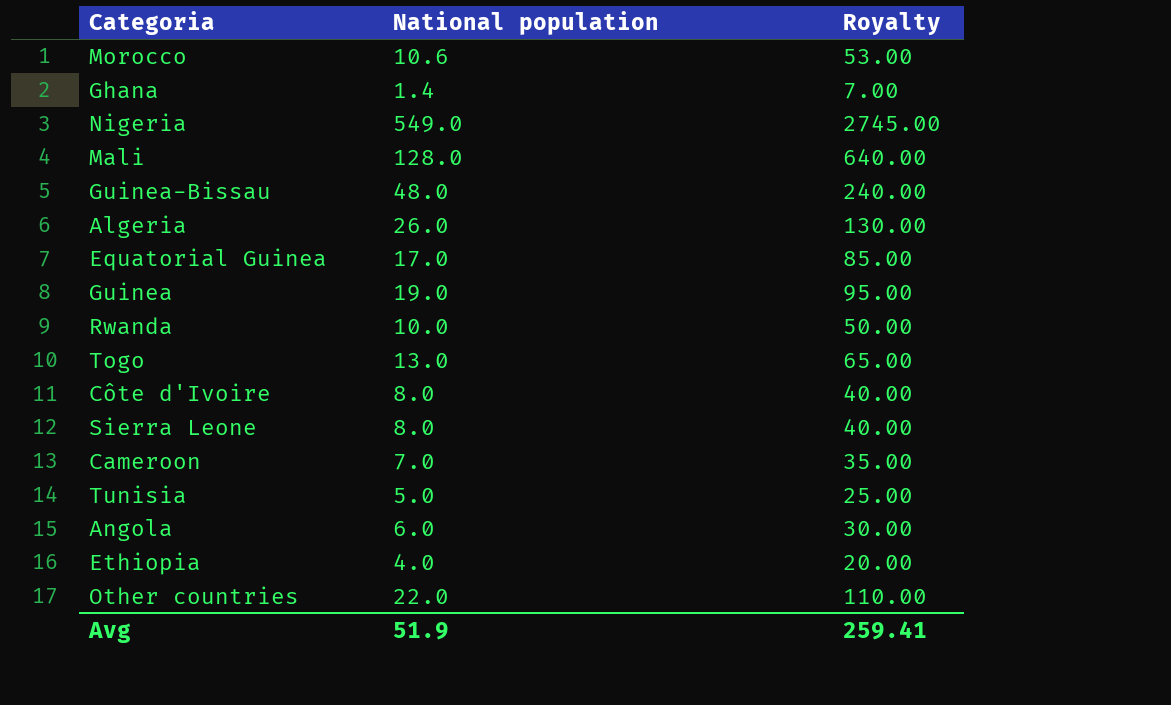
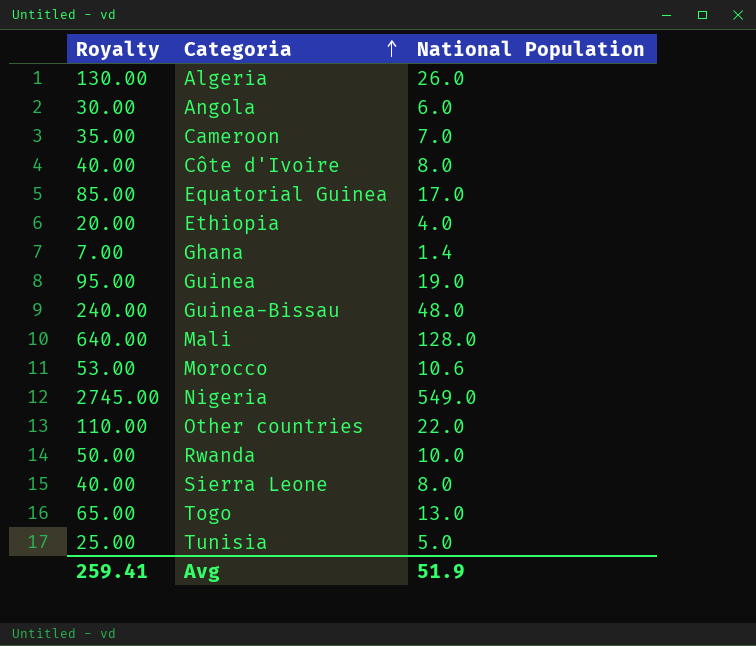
row order: none -> Categoria ascending
column Royalty | position: 3 -> 1
column name: National population -> National Population

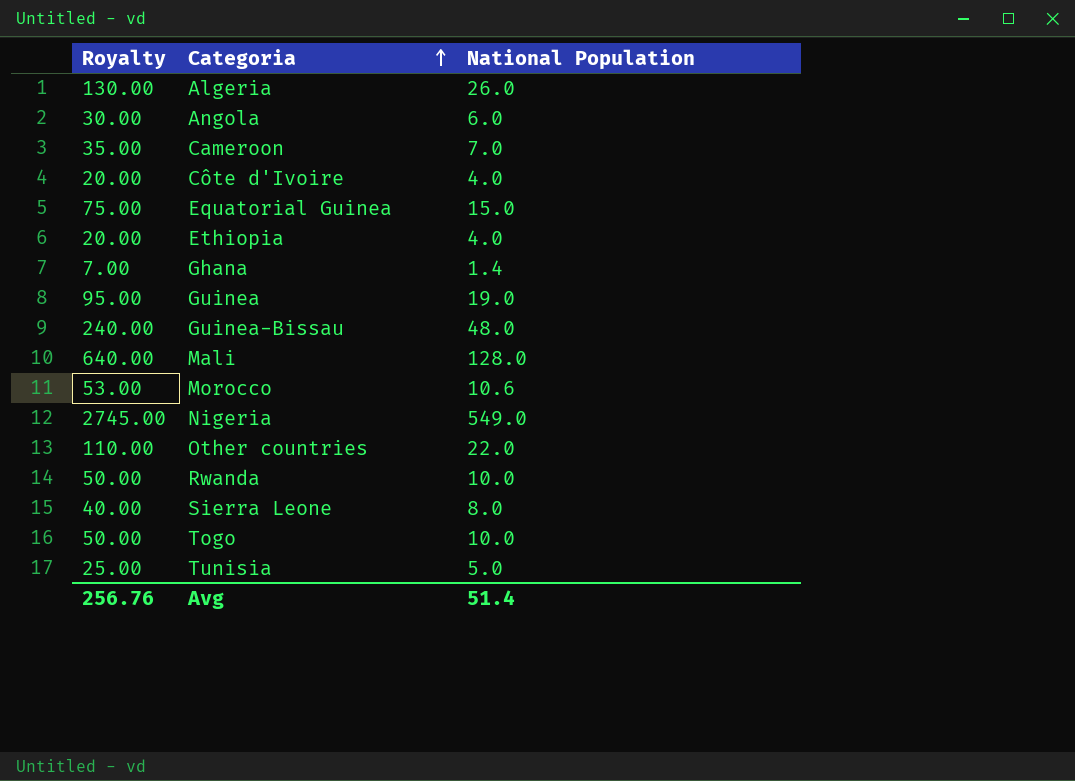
Côte d'Ivoire | Royalty: 40.00 -> 20.00
Côte d'Ivoire | National Population: 8.0 -> 4.0
Equatorial Guinea | Royalty: 85.00 -> 75.00
Equatorial Guinea | National Population: 17.0 -> 15.0
Togo | Royalty: 65.00 -> 50.00
Togo | National Population: 13.0 -> 10.0
Avg | Royalty: 259.41 -> 256.76
Avg | National Population: 51.9 -> 51.4

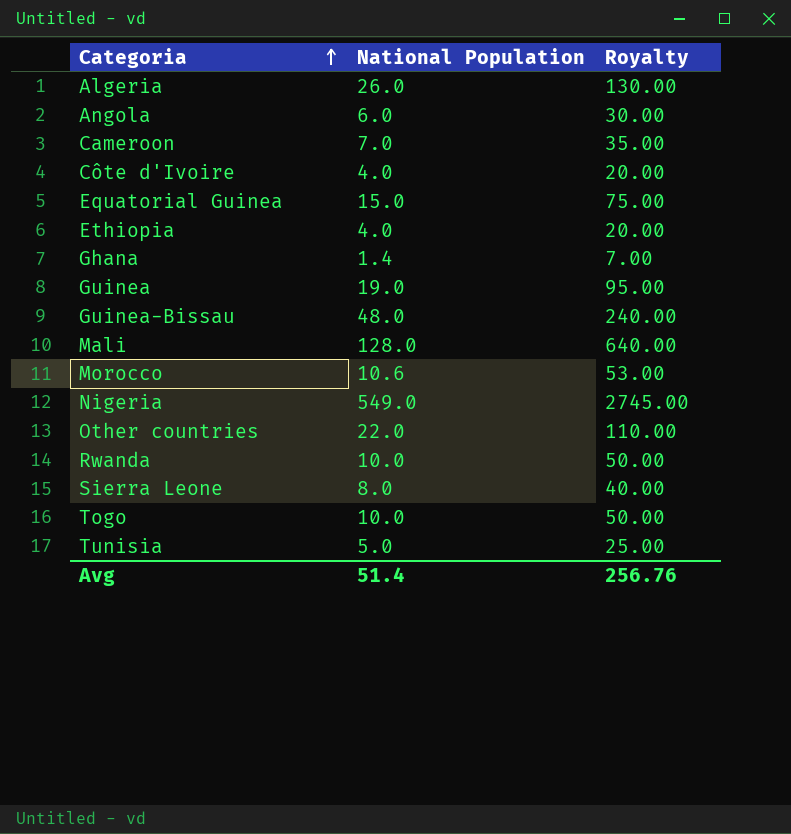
column Royalty | position: 1 -> 3

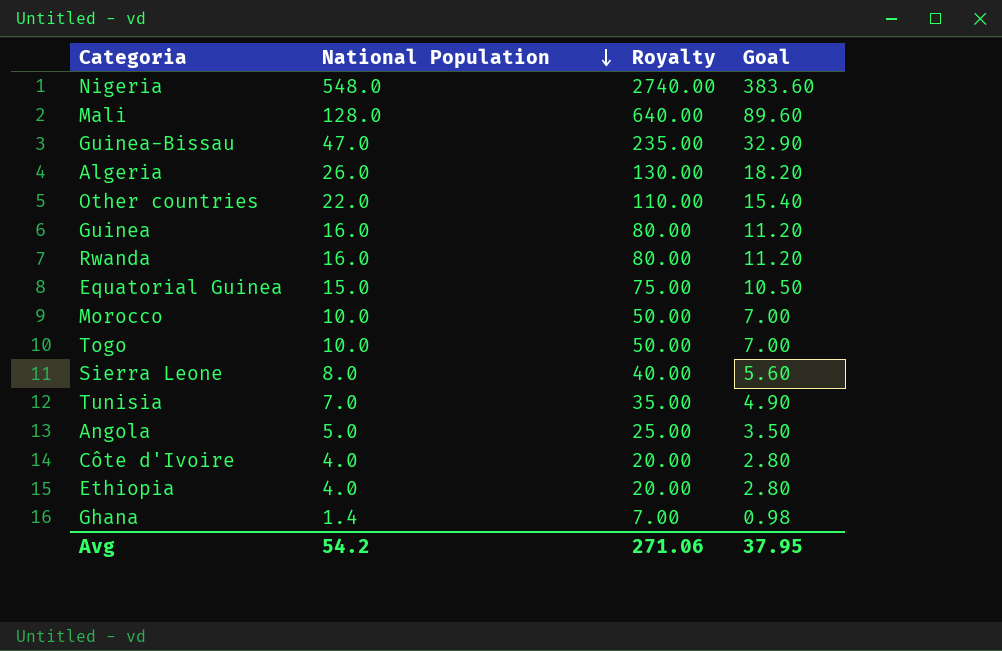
row order: Categoria ascending -> National Population descending
column Goal | formula: none -> [National Population] * 0.7
row Cameroon: 7.0 | 35.00 -> none
Nigeria | National Population: 549.0 -> 548.0
Nigeria | Royalty: 2745.00 -> 2740.00
Guinea-Bissau | National Population: 48.0 -> 47.0
Guinea-Bissau | Royalty: 240.00 -> 235.00
Guinea | National Population: 19.0 -> 16.0
Guinea | Royalty: 95.00 -> 80.00
Rwanda | National Population: 10.0 -> 16.0
Rwanda | Royalty: 50.00 -> 80.00
Morocco | National Population: 10.6 -> 10.0
Morocco | Royalty: 53.00 -> 50.00
Tunisia | National Population: 5.0 -> 7.0
Tunisia | Royalty: 25.00 -> 35.00
Angola | National Population: 6.0 -> 5.0
Angola | Royalty: 30.00 -> 25.00
Avg | National Population: 51.4 -> 54.2
Avg | Royalty: 256.76 -> 271.06

